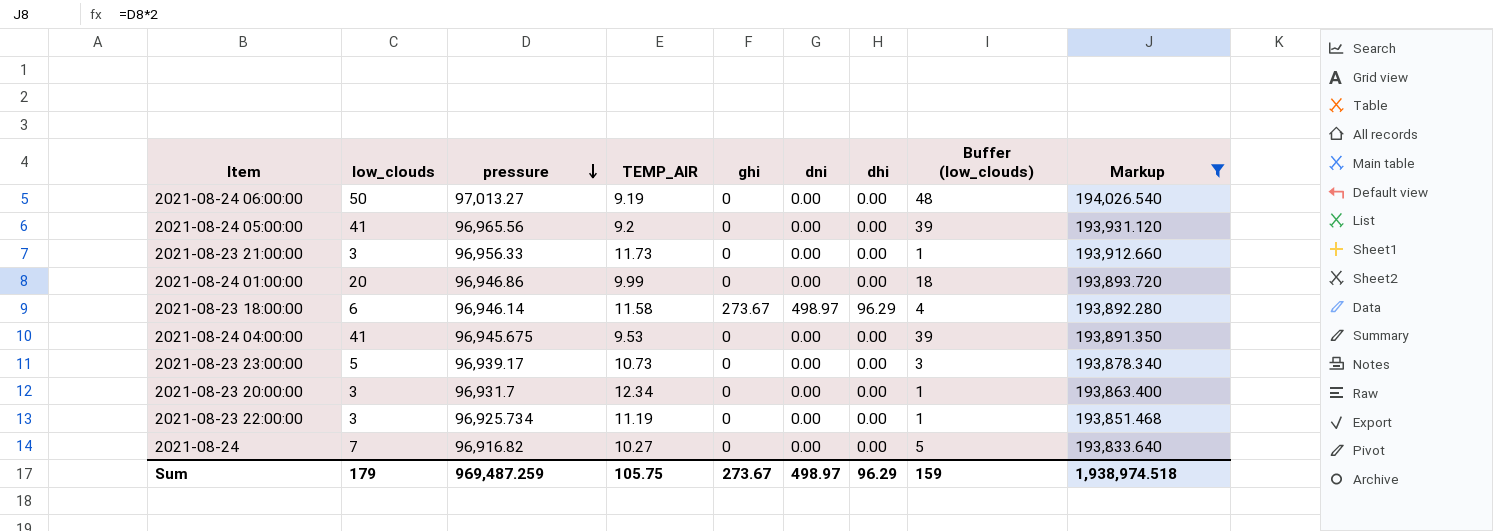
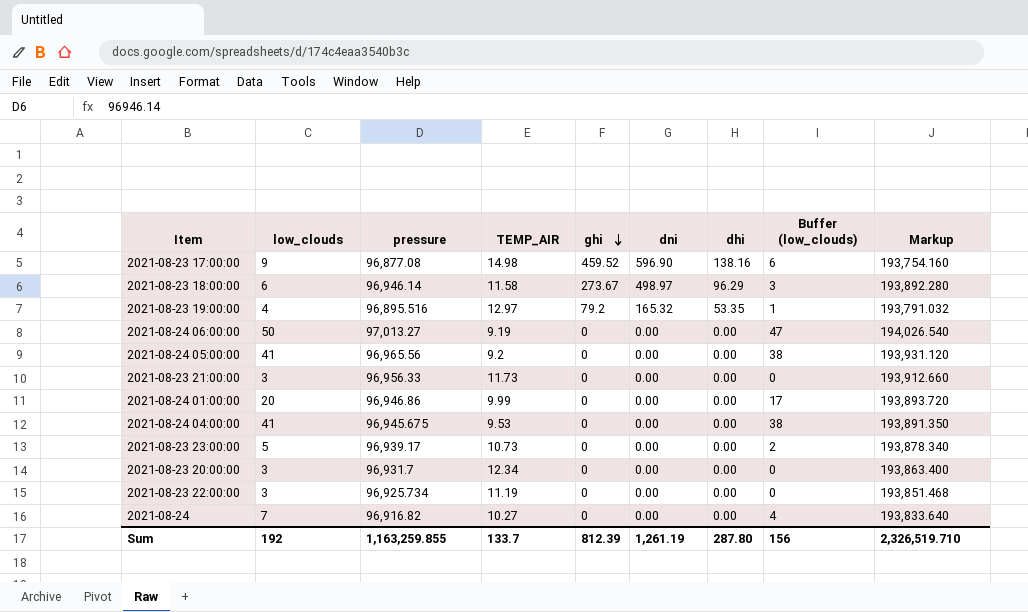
filter: Markup >= 193,833.640 -> none
row order: pressure descending -> ghi descending
column Buffer (low_clouds) | formula: [low_clouds] - 2 -> [low_clouds] - 3
Sum | low_clouds: 179 -> 192
Sum | pressure: 969,487.259 -> 1,163,259.855
Sum | TEMP_AIR: 105.75 -> 133.7
Sum | ghi: 273.67 -> 812.39
Sum | dni: 498.97 -> 1,261.19
Sum | dhi: 96.29 -> 287.80
Sum | Buffer (low_clouds): 159 -> 156
Sum | Markup: 1,938,974.518 -> 2,326,519.710

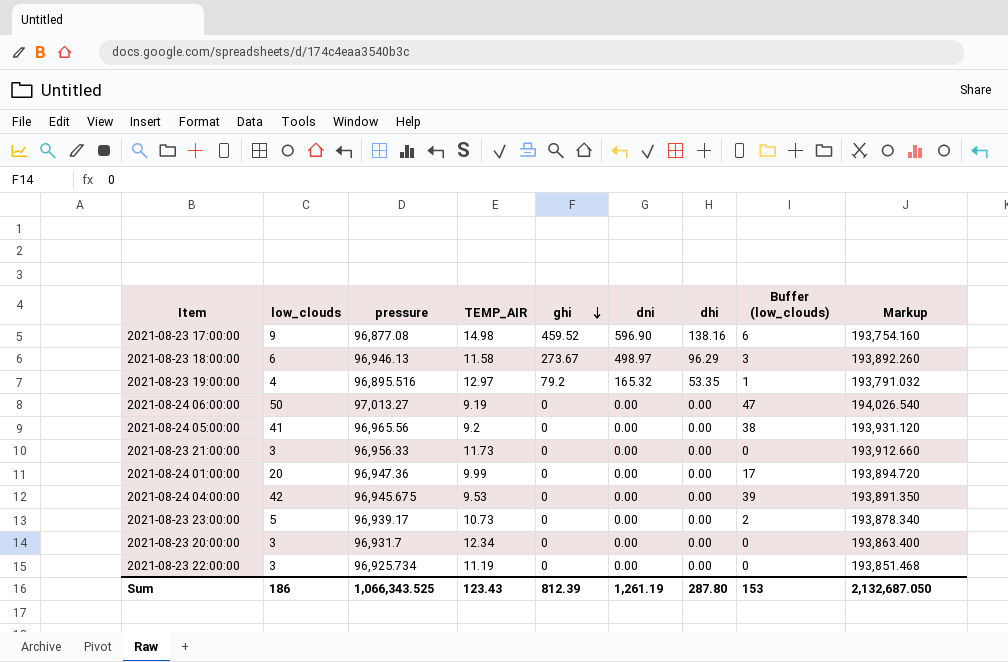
row 2021-08-24: 7 | 96,916.82 | 10.27 | 0 | 0.00 | 0.00 | 4 | 193,833.640 -> none
2021-08-23 18:00:00 | pressure: 96,946.14 -> 96,946.13
2021-08-23 18:00:00 | Markup: 193,892.280 -> 193,892.260
2021-08-24 01:00:00 | pressure: 96,946.86 -> 96,947.36
2021-08-24 01:00:00 | Markup: 193,893.720 -> 193,894.720
2021-08-24 04:00:00 | low_clouds: 41 -> 42
2021-08-24 04:00:00 | Buffer (low_clouds): 38 -> 39
Sum | low_clouds: 192 -> 186
Sum | pressure: 1,163,259.855 -> 1,066,343.525
Sum | TEMP_AIR: 133.7 -> 123.43
Sum | Buffer (low_clouds): 156 -> 153
Sum | Markup: 2,326,519.710 -> 2,132,687.050

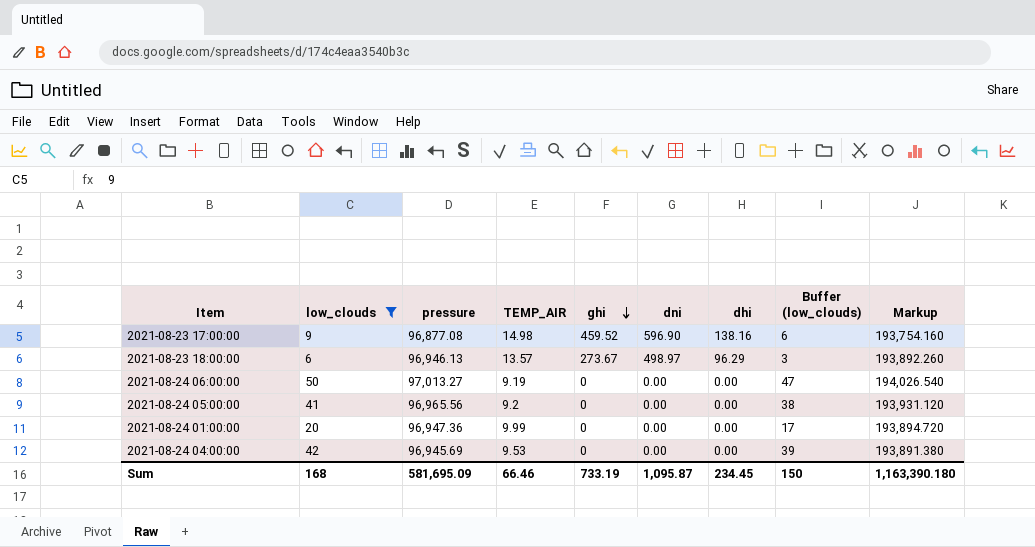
filter: none -> low_clouds >= 6
2021-08-23 18:00:00 | TEMP_AIR: 11.58 -> 13.57
2021-08-24 04:00:00 | pressure: 96,945.675 -> 96,945.69
2021-08-24 04:00:00 | Markup: 193,891.350 -> 193,891.380
Sum | low_clouds: 186 -> 168
Sum | pressure: 1,066,343.525 -> 581,695.09
Sum | TEMP_AIR: 123.43 -> 66.46
Sum | ghi: 812.39 -> 733.19
Sum | dni: 1,261.19 -> 1,095.87
Sum | dhi: 287.80 -> 234.45
Sum | Buffer (low_clouds): 153 -> 150
Sum | Markup: 2,132,687.050 -> 1,163,390.180

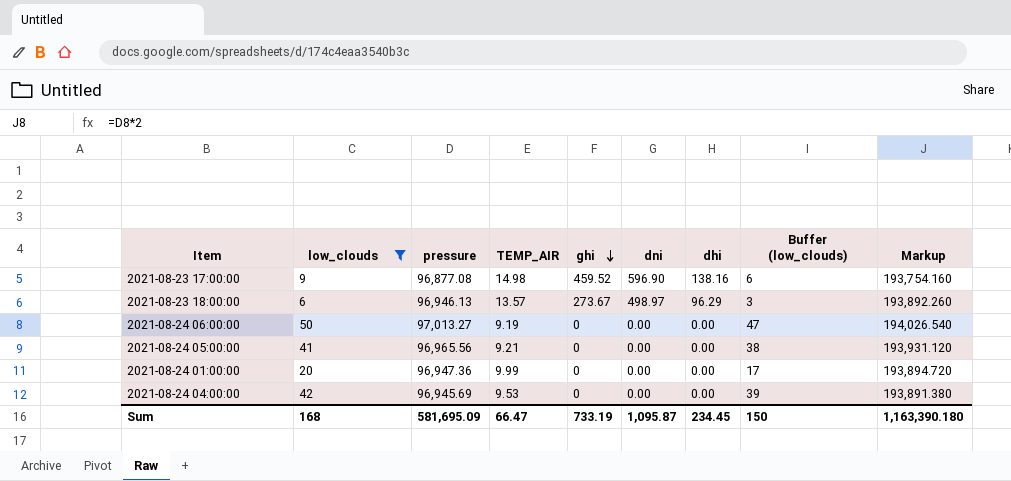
2021-08-24 05:00:00 | TEMP_AIR: 9.2 -> 9.21
Sum | TEMP_AIR: 66.46 -> 66.47

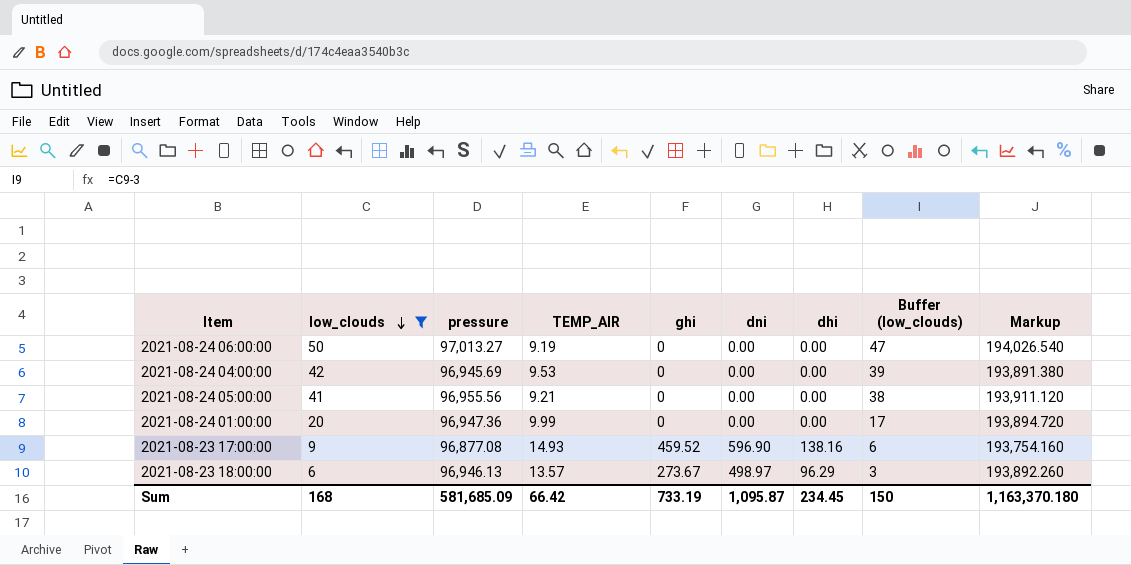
row order: ghi descending -> low_clouds descending
2021-08-24 05:00:00 | pressure: 96,965.56 -> 96,955.56
2021-08-24 05:00:00 | Markup: 193,931.120 -> 193,911.120
2021-08-23 17:00:00 | TEMP_AIR: 14.98 -> 14.93
Sum | pressure: 581,695.09 -> 581,685.09
Sum | TEMP_AIR: 66.47 -> 66.42
Sum | Markup: 1,163,390.180 -> 1,163,370.180

